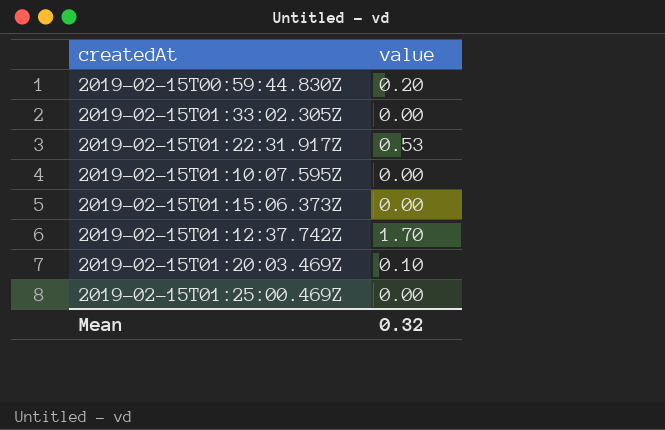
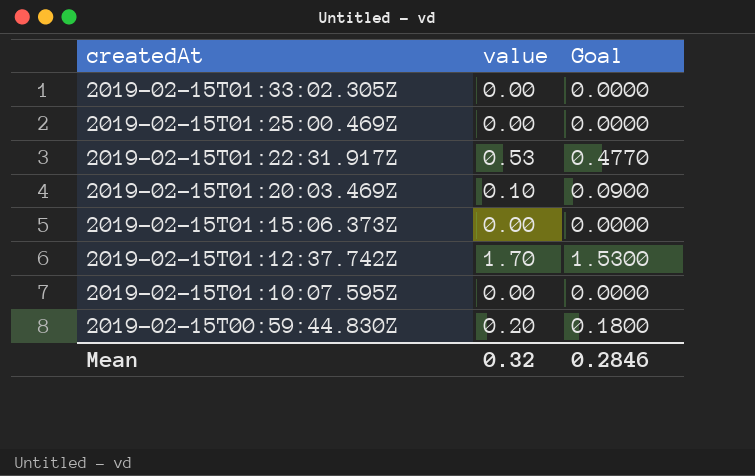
row order: none -> createdAt descending
column Goal | formula: none -> [value] * 0.9

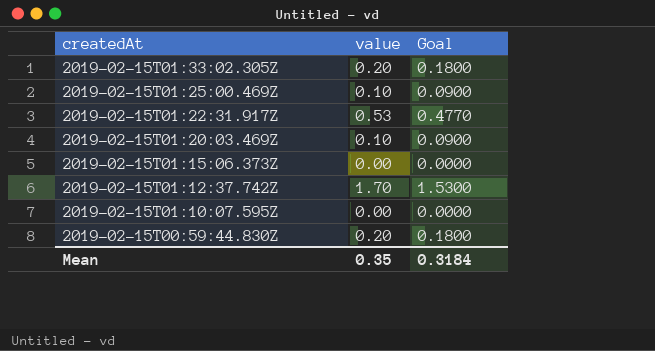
2019-02-15T01:33:02.305Z | value: 0.00 -> 0.20
2019-02-15T01:33:02.305Z | Goal: 0.0000 -> 0.1800
2019-02-15T01:25:00.469Z | value: 0.00 -> 0.10
2019-02-15T01:25:00.469Z | Goal: 0.0000 -> 0.0900
Mean | value: 0.32 -> 0.35
Mean | Goal: 0.2846 -> 0.3184

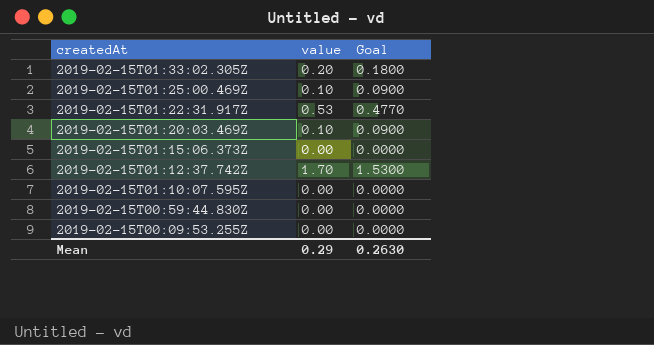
2019-02-15T00:59:44.830Z | value: 0.20 -> 0.00
2019-02-15T00:59:44.830Z | Goal: 0.1800 -> 0.0000
row 2019-02-15T00:09:53.255Z: none -> 0.00 | 0.0000
Mean | value: 0.35 -> 0.29
Mean | Goal: 0.3184 -> 0.2630

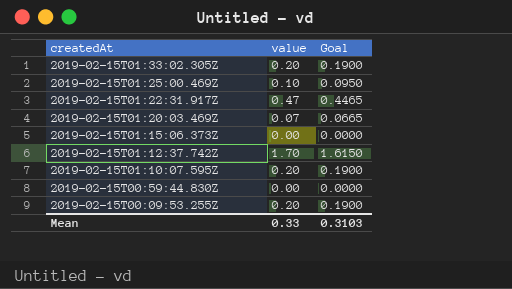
column Goal | formula: [value] * 0.9 -> [value] * 0.95
2019-02-15T01:22:31.917Z | value: 0.53 -> 0.47
2019-02-15T01:20:03.469Z | value: 0.10 -> 0.07
2019-02-15T01:10:07.595Z | value: 0.00 -> 0.20
2019-02-15T00:09:53.255Z | value: 0.00 -> 0.20
Mean | value: 0.29 -> 0.33
Mean | Goal: 0.2630 -> 0.3103

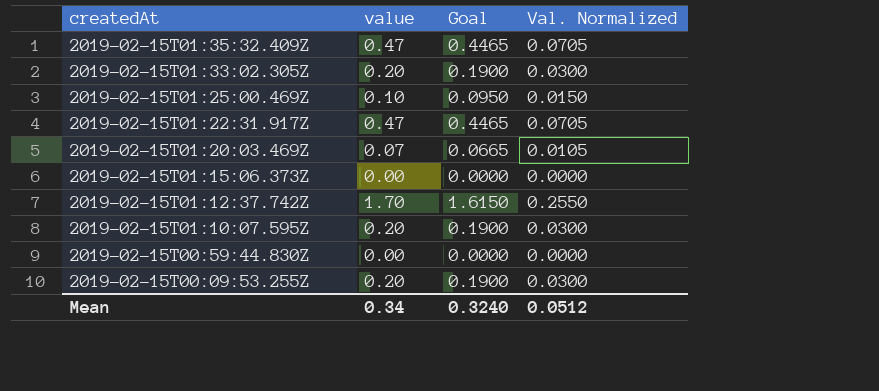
column Val. Normalized | formula: none -> [value] * 0.15
row 2019-02-15T01:35:32.409Z: none -> 0.47 | 0.4465 | 0.0705
Mean | value: 0.33 -> 0.34
Mean | Goal: 0.3103 -> 0.3240

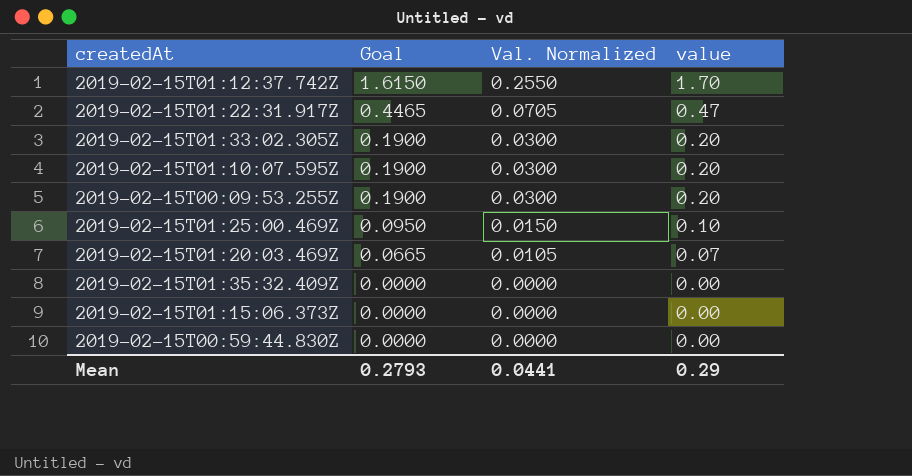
row order: createdAt descending -> Goal descending
column value | position: 2 -> 4
2019-02-15T01:35:32.409Z | Goal: 0.4465 -> 0.0000
2019-02-15T01:35:32.409Z | Val. Normalized: 0.0705 -> 0.0000
2019-02-15T01:35:32.409Z | value: 0.47 -> 0.00
Mean | Goal: 0.3240 -> 0.2793
Mean | Val. Normalized: 0.0512 -> 0.0441
Mean | value: 0.34 -> 0.29

